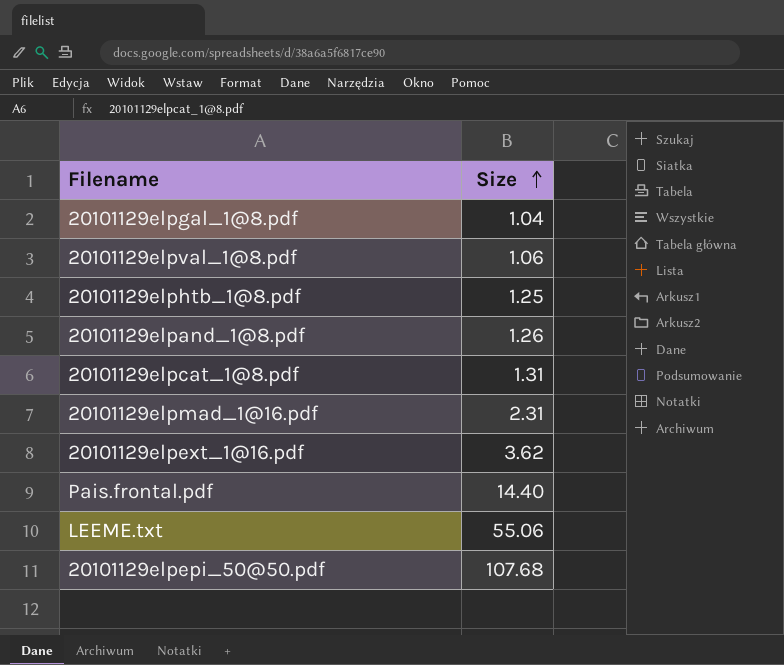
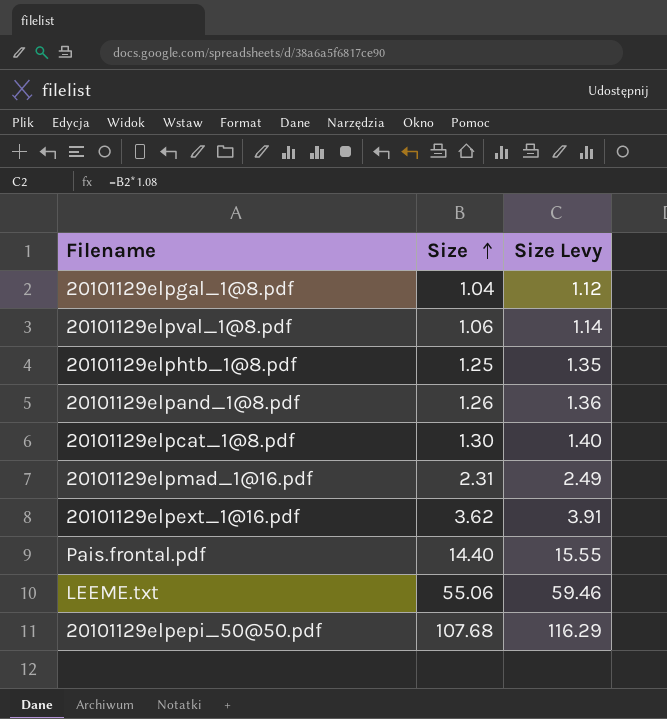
column Size Levy | formula: none -> [Size] * 1.08
20101129elpcat_1@8.pdf | Size: 1.31 -> 1.30

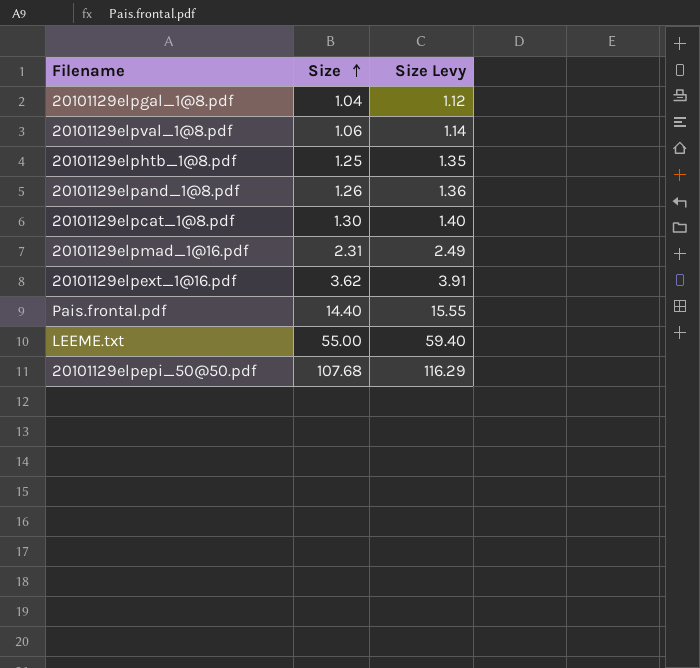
LEEME.txt | Size: 55.06 -> 55.00
LEEME.txt | Size Levy: 59.46 -> 59.40

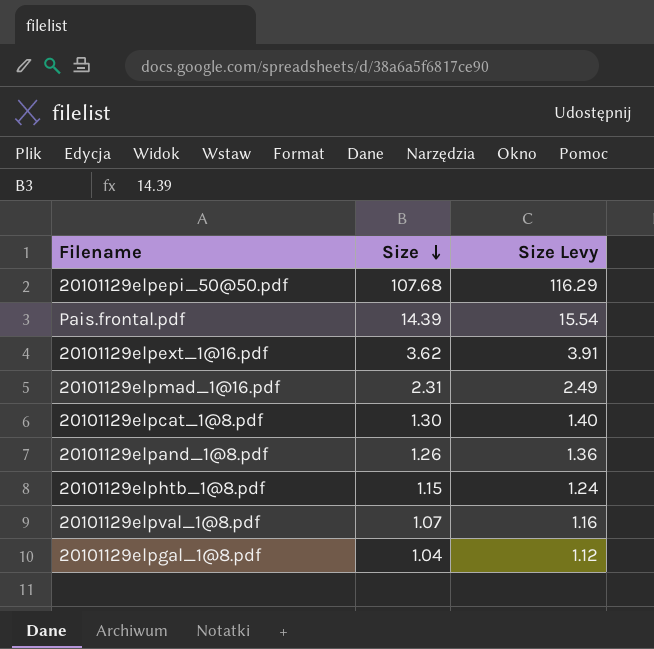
row order: Size ascending -> Size descending
row LEEME.txt: 55.00 | 59.40 -> none
Pais.frontal.pdf | Size: 14.40 -> 14.39
Pais.frontal.pdf | Size Levy: 15.55 -> 15.54
20101129elphtb_1@8.pdf | Size: 1.25 -> 1.15
20101129elphtb_1@8.pdf | Size Levy: 1.35 -> 1.24
20101129elpval_1@8.pdf | Size: 1.06 -> 1.07
20101129elpval_1@8.pdf | Size Levy: 1.14 -> 1.16

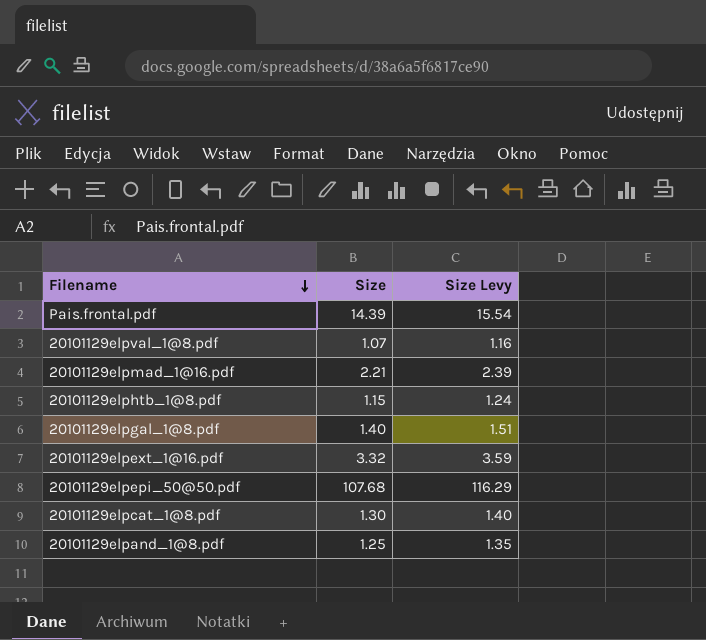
row order: Size descending -> Filename descending
20101129elpmad_1@16.pdf | Size: 2.31 -> 2.21
20101129elpmad_1@16.pdf | Size Levy: 2.49 -> 2.39
20101129elpgal_1@8.pdf | Size: 1.04 -> 1.40
20101129elpgal_1@8.pdf | Size Levy: 1.12 -> 1.51
20101129elpext_1@16.pdf | Size: 3.62 -> 3.32
20101129elpext_1@16.pdf | Size Levy: 3.91 -> 3.59
20101129elpand_1@8.pdf | Size: 1.26 -> 1.25
20101129elpand_1@8.pdf | Size Levy: 1.36 -> 1.35

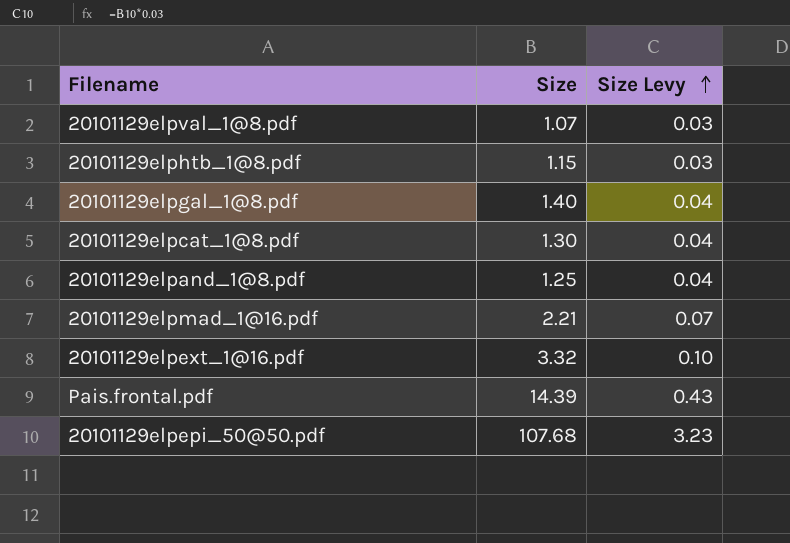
row order: Filename descending -> Size Levy ascending
column Size Levy | formula: [Size] * 1.08 -> [Size] * 0.03

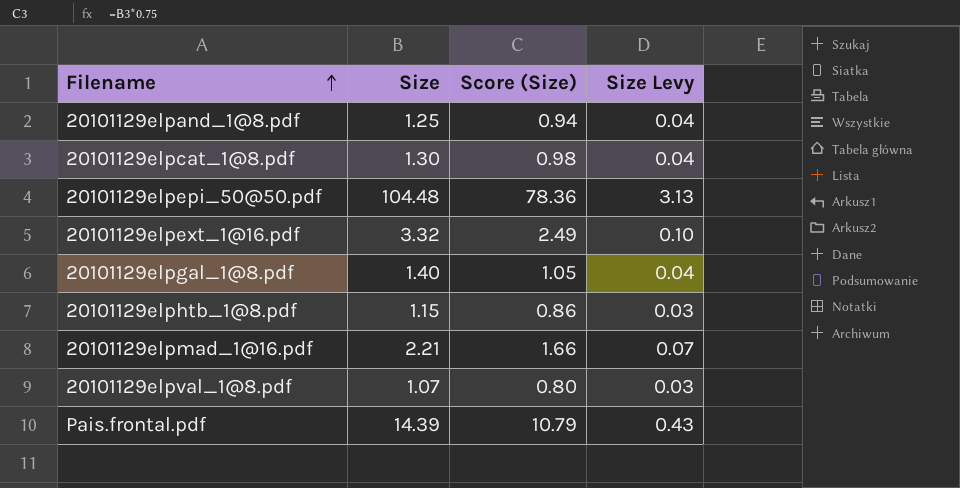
row order: Size Levy ascending -> Filename ascending
column Score (Size) | formula: none -> [Size] * 0.75
20101129elpepi_50@50.pdf | Size: 107.68 -> 104.48
20101129elpepi_50@50.pdf | Size Levy: 3.23 -> 3.13

